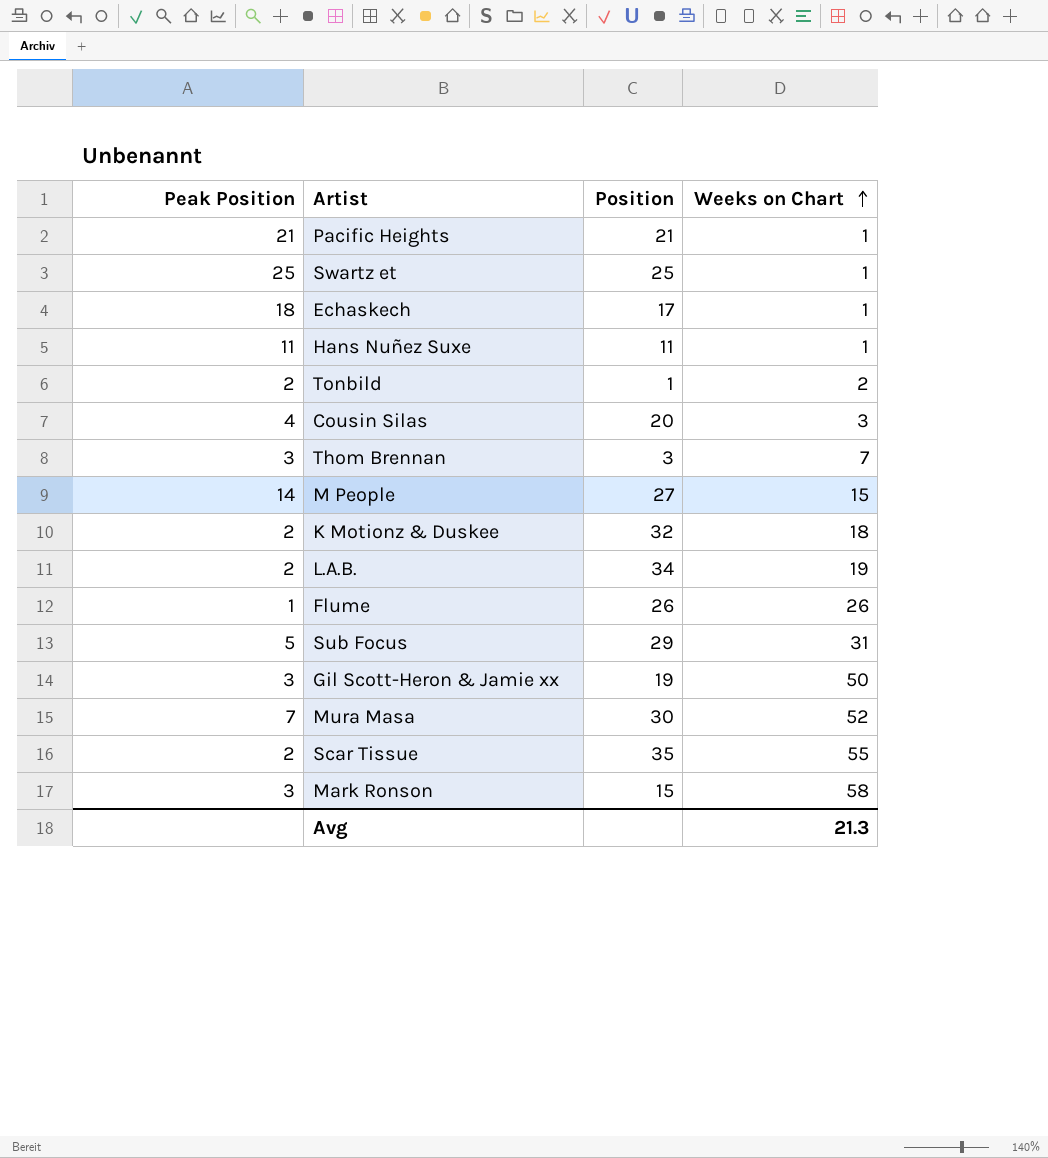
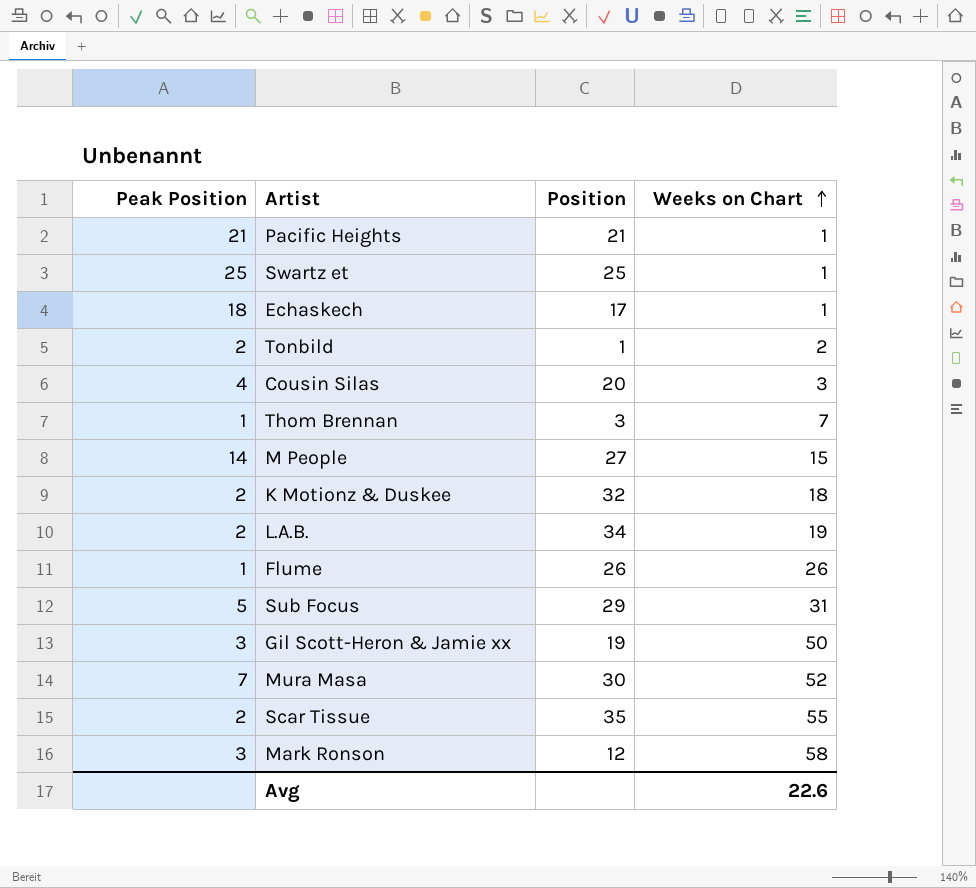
row Hans Nuñez Suxe: 11 | 11 | 1 -> none
Thom Brennan | Peak Position: 3 -> 1
Mark Ronson | Position: 15 -> 12
Avg | Weeks on Chart: 21.3 -> 22.6

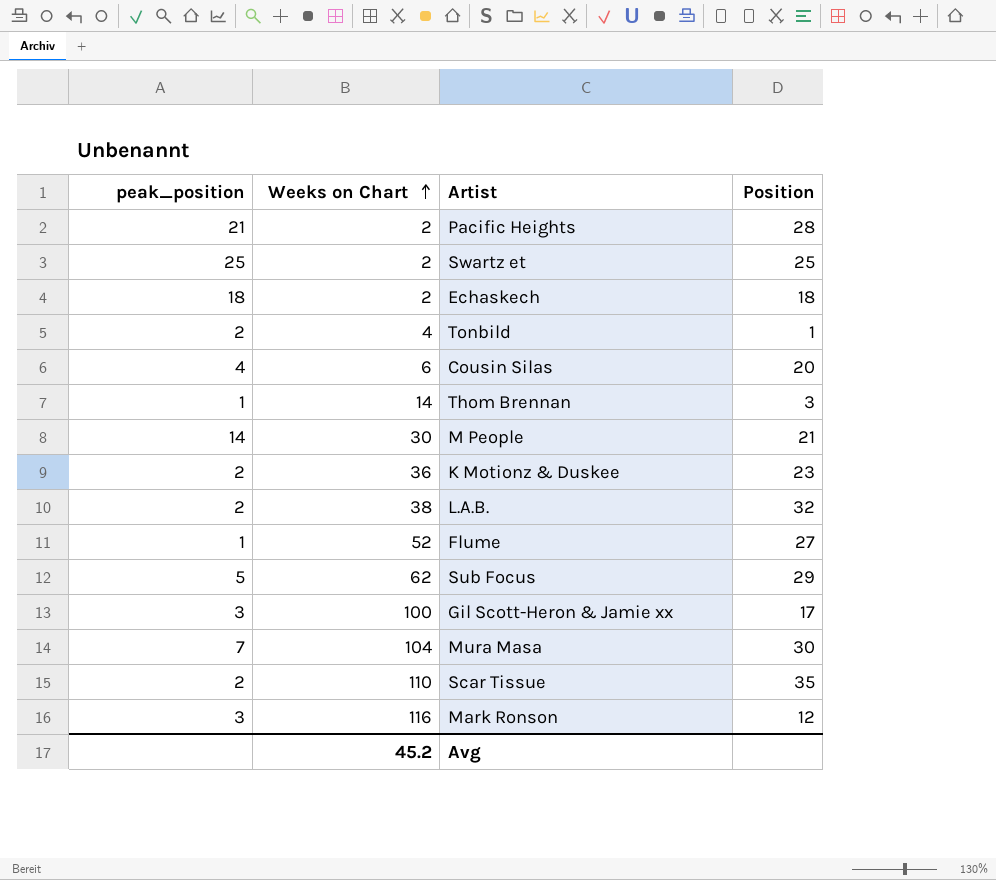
column name: Peak Position -> peak_position
column Weeks on Chart | position: 4 -> 2
Pacific Heights | Weeks on Chart: 1 -> 2
Pacific Heights | Position: 21 -> 28
Swartz et | Weeks on Chart: 1 -> 2
Echaskech | Weeks on Chart: 1 -> 2
Echaskech | Position: 17 -> 18
Tonbild | Weeks on Chart: 2 -> 4
Cousin Silas | Weeks on Chart: 3 -> 6
Thom Brennan | Weeks on Chart: 7 -> 14
M People | Weeks on Chart: 15 -> 30
M People | Position: 27 -> 21
K Motionz & Duskee | Weeks on Chart: 18 -> 36
K Motionz & Duskee | Position: 32 -> 23
L.A.B. | Weeks on Chart: 19 -> 38
L.A.B. | Position: 34 -> 32
Flume | Weeks on Chart: 26 -> 52
Flume | Position: 26 -> 27
Sub Focus | Weeks on Chart: 31 -> 62
Gil Scott-Heron & Jamie xx | Weeks on Chart: 50 -> 100
Gil Scott-Heron & Jamie xx | Position: 19 -> 17
Mura Masa | Weeks on Chart: 52 -> 104
Scar Tissue | Weeks on Chart: 55 -> 110
Mark Ronson | Weeks on Chart: 58 -> 116
Avg | Weeks on Chart: 22.6 -> 45.2

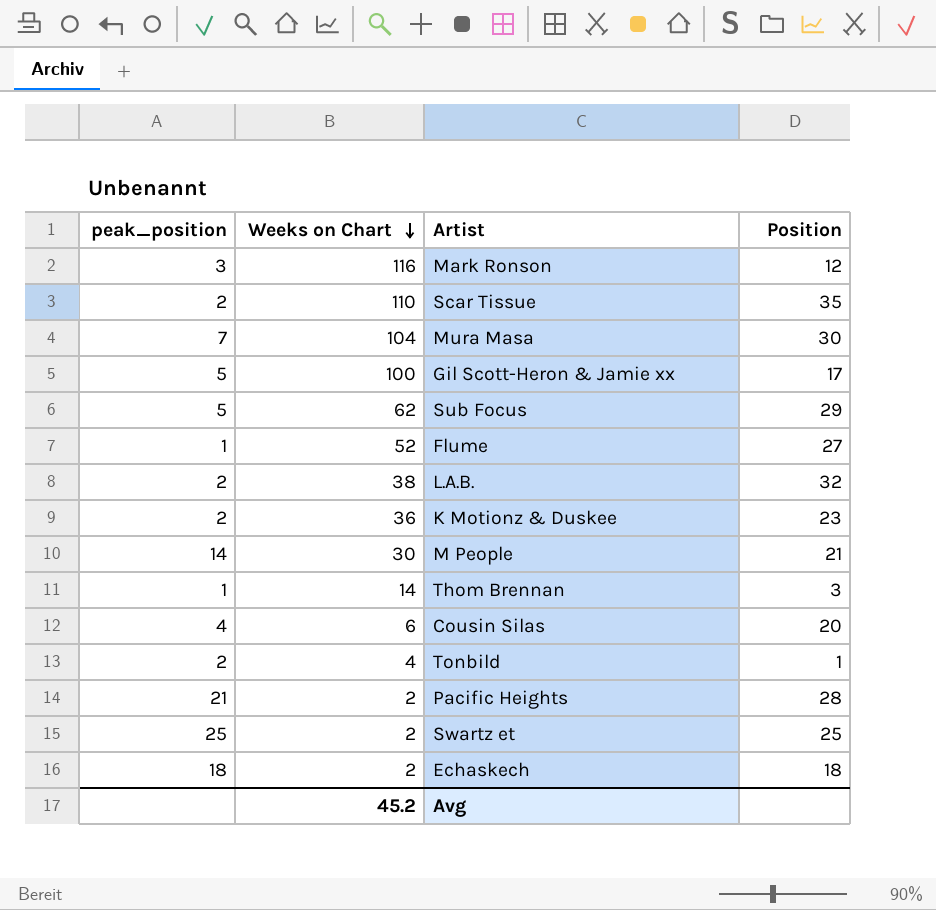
row order: Weeks on Chart ascending -> Weeks on Chart descending
Gil Scott-Heron & Jamie xx | peak_position: 3 -> 5

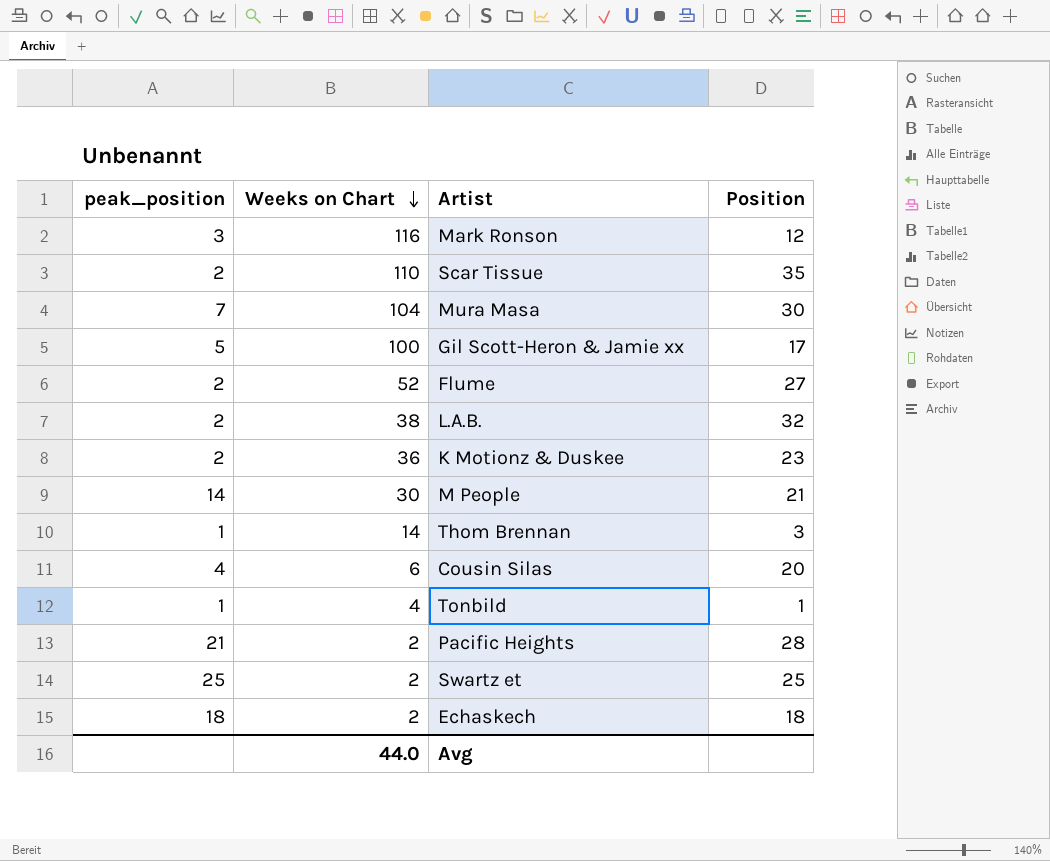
row Sub Focus: 5 | 62 | 29 -> none
Flume | peak_position: 1 -> 2
Tonbild | peak_position: 2 -> 1
Avg | Weeks on Chart: 45.2 -> 44.0

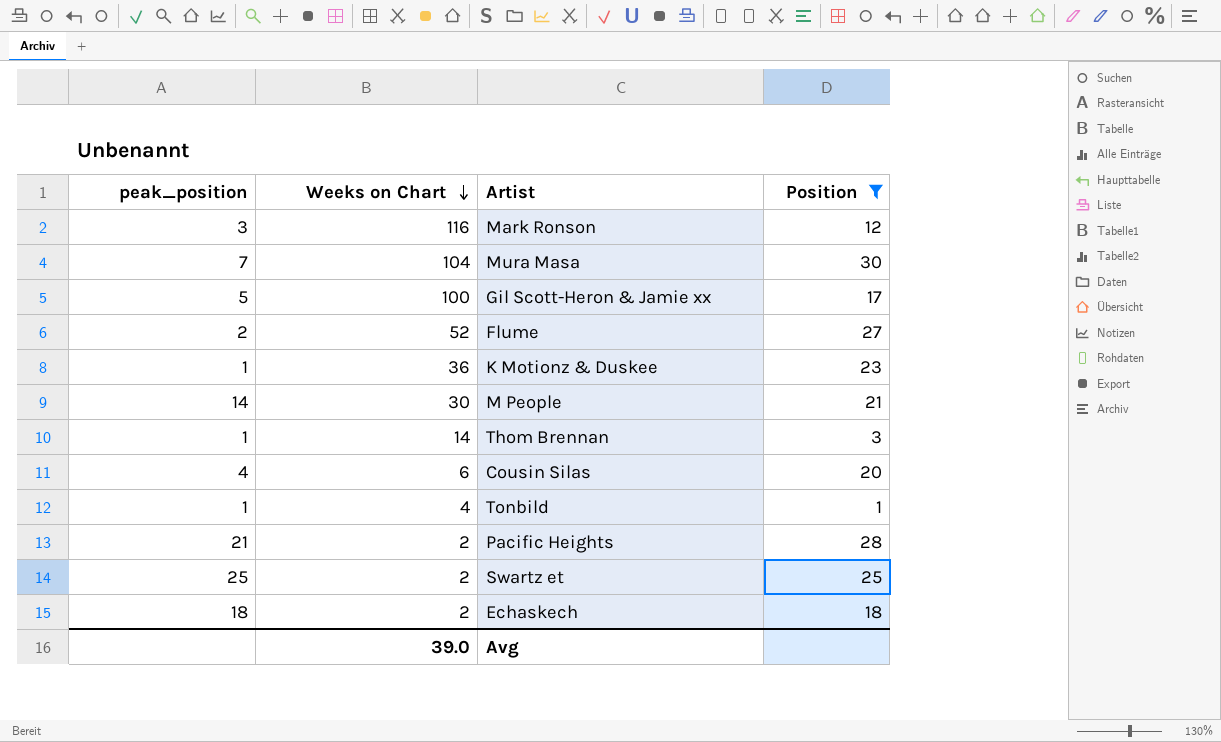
filter: none -> Position <= 30
K Motionz & Duskee | peak_position: 2 -> 1
Avg | Weeks on Chart: 44.0 -> 39.0

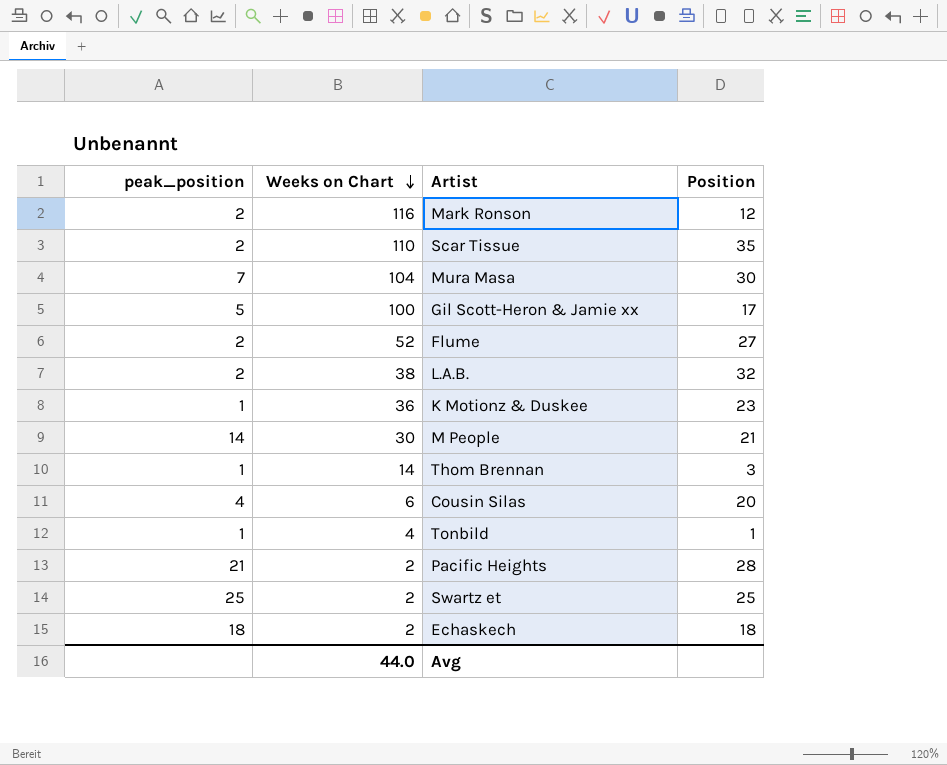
filter: Position <= 30 -> none
Mark Ronson | peak_position: 3 -> 2
Avg | Weeks on Chart: 39.0 -> 44.0

